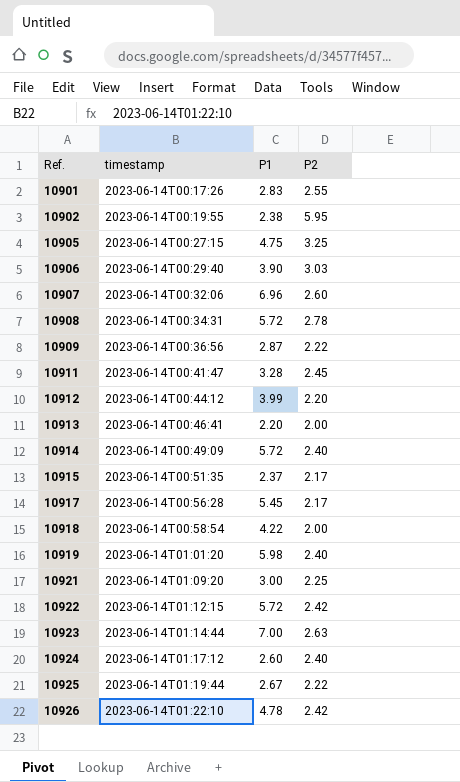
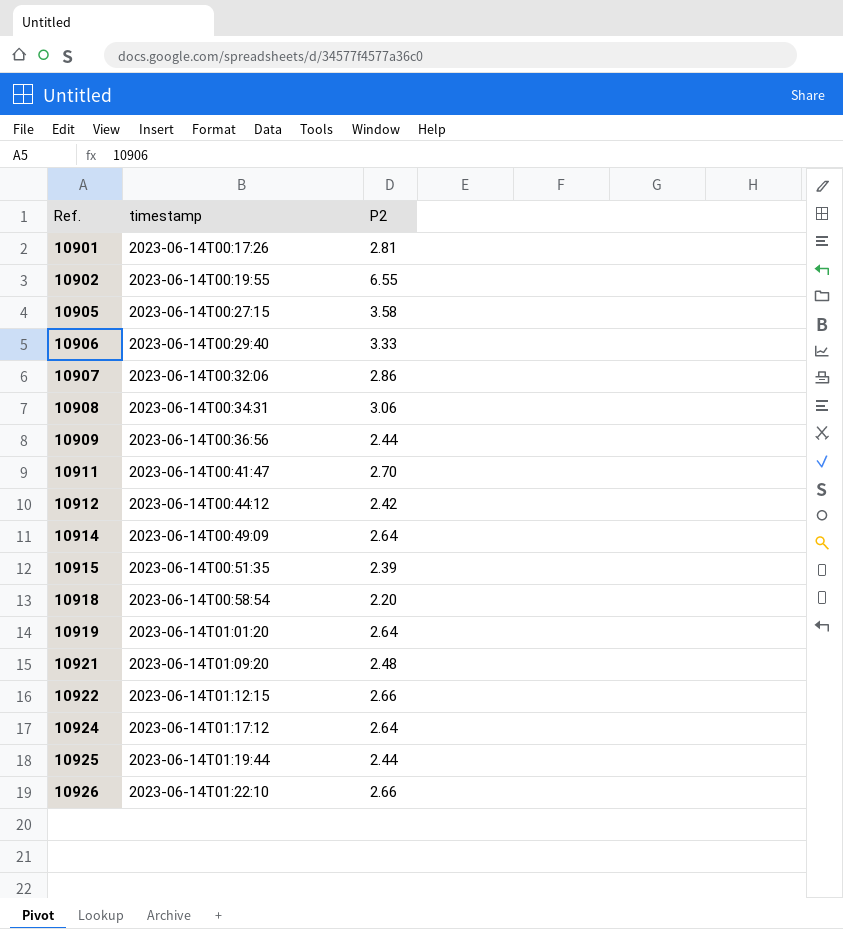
column P1 | position: 3 -> none
row 10913: 2023-06-14T00:46:41 | 2.20 | 2.00 -> none
row 10917: 2023-06-14T00:56:28 | 5.45 | 2.17 -> none
row 10923: 2023-06-14T01:14:44 | 7.00 | 2.63 -> none
10901 | P2: 2.55 -> 2.81
10902 | P2: 5.95 -> 6.55
10905 | P2: 3.25 -> 3.58
10906 | P2: 3.03 -> 3.33
10907 | P2: 2.60 -> 2.86
10908 | P2: 2.78 -> 3.06
10909 | P2: 2.22 -> 2.44
10911 | P2: 2.45 -> 2.70
10912 | P2: 2.20 -> 2.42
10914 | P2: 2.40 -> 2.64
10915 | P2: 2.17 -> 2.39
10918 | P2: 2.00 -> 2.20
10919 | P2: 2.40 -> 2.64
10921 | P2: 2.25 -> 2.48
10922 | P2: 2.42 -> 2.66
10924 | P2: 2.40 -> 2.64
10925 | P2: 2.22 -> 2.44
10926 | P2: 2.42 -> 2.66

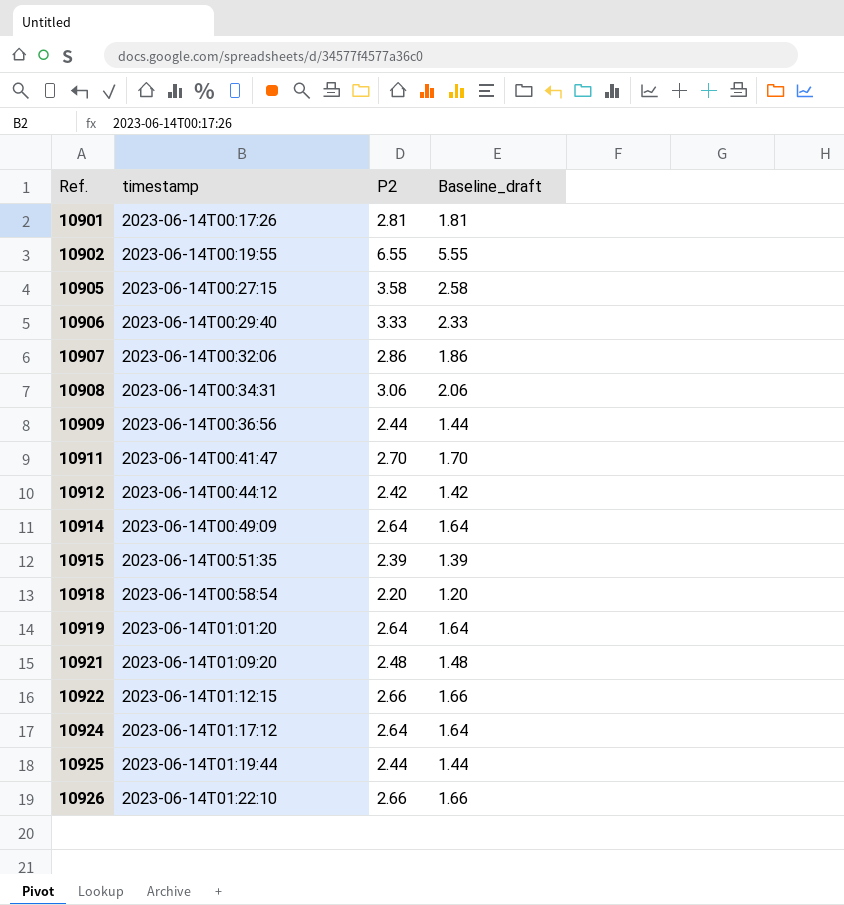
column Baseline_draft | formula: none -> [P2] - 1

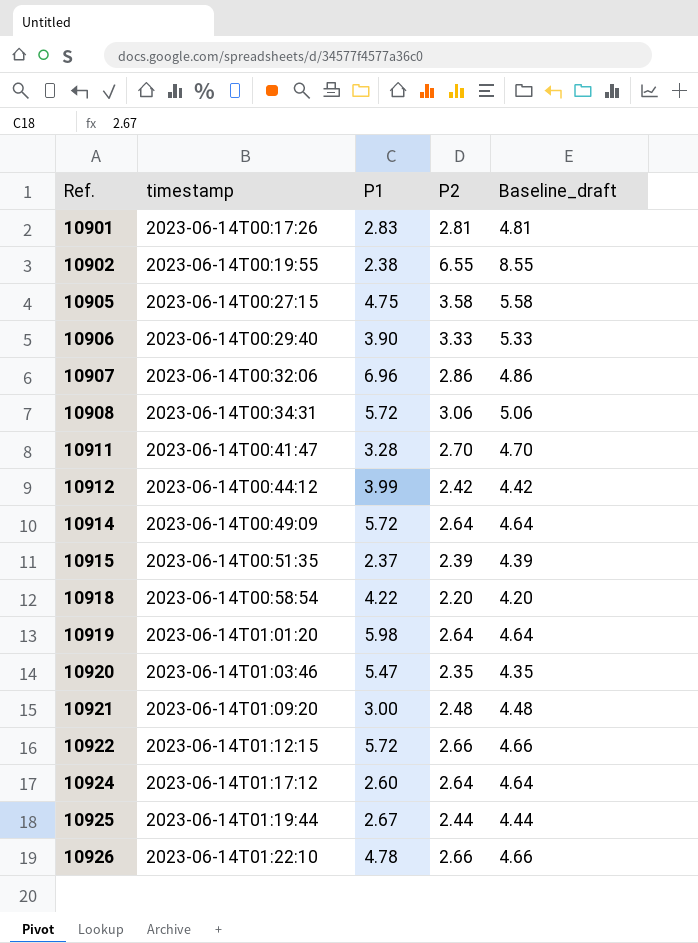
column P1 | position: none -> 3
column Baseline_draft | formula: [P2] - 1 -> [P2] + 2
row 10909: 2023-06-14T00:36:56 | 2.44 | 1.44 -> none
row 10920: none -> 2023-06-14T01:03:46 | 5.47 | 2.35 | 4.35

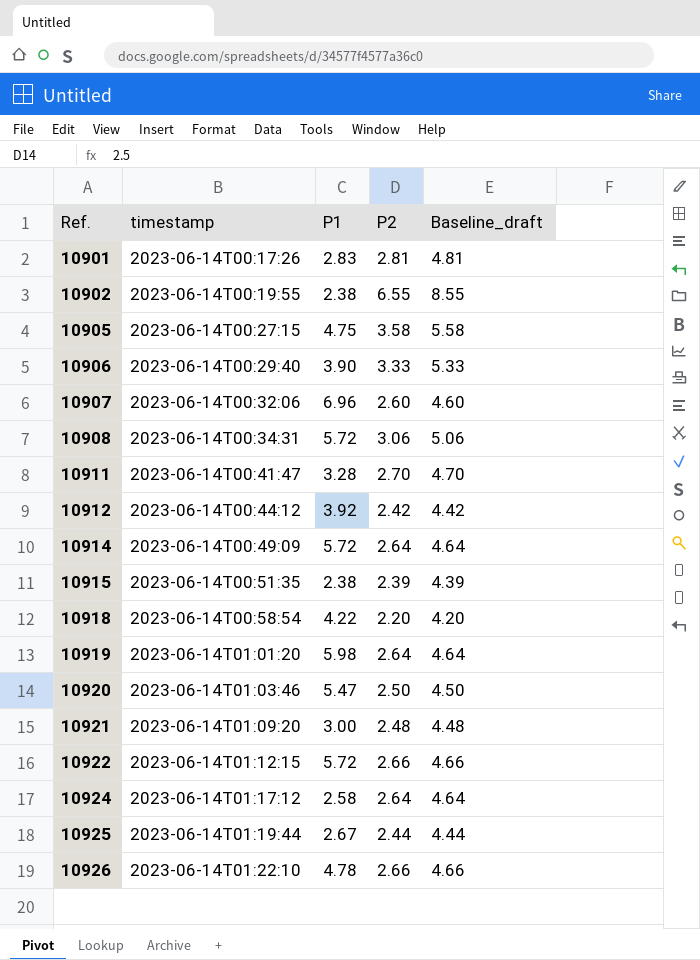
10907 | P2: 2.86 -> 2.60
10907 | Baseline_draft: 4.86 -> 4.60
10912 | P1: 3.99 -> 3.92
10915 | P1: 2.37 -> 2.38
10920 | P2: 2.35 -> 2.50
10920 | Baseline_draft: 4.35 -> 4.50
10924 | P1: 2.60 -> 2.58

